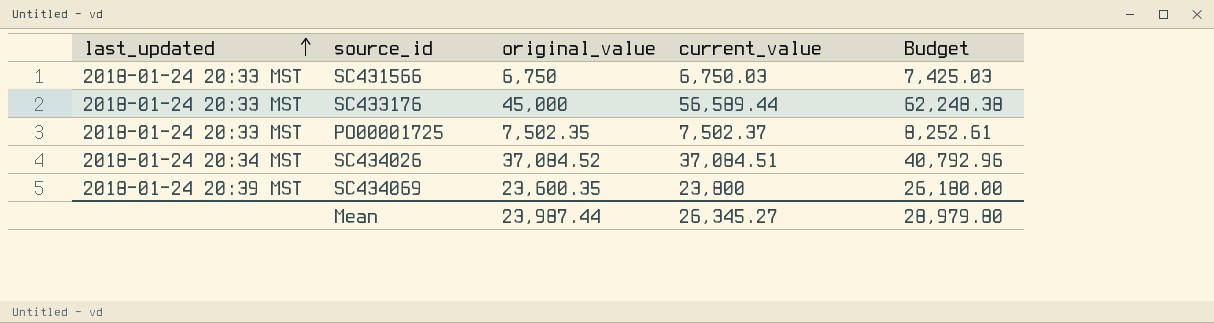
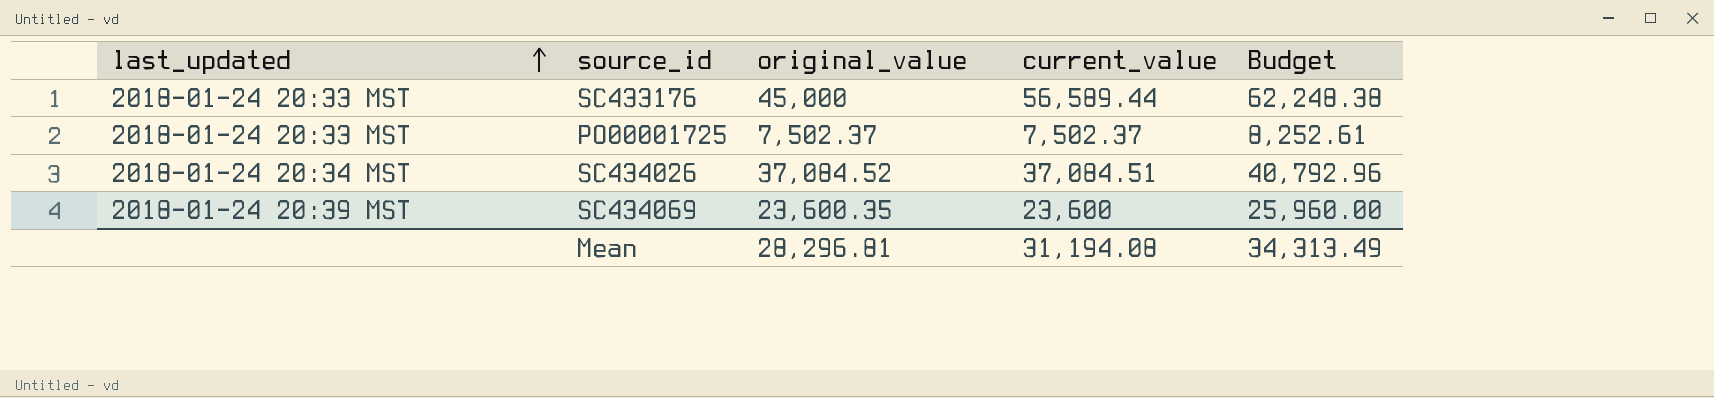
row SC431566: 2018-01-24 20:33 MST | 6,750 | 6,750.03 | 7,425.03 -> none
PO00001725 | original_value: 7,502.35 -> 7,502.37
SC434069 | current_value: 23,800 -> 23,600
SC434069 | Budget: 26,180.00 -> 25,960.00
Mean | original_value: 23,987.44 -> 28,296.81
Mean | current_value: 26,345.27 -> 31,194.08
Mean | Budget: 28,979.80 -> 34,313.49

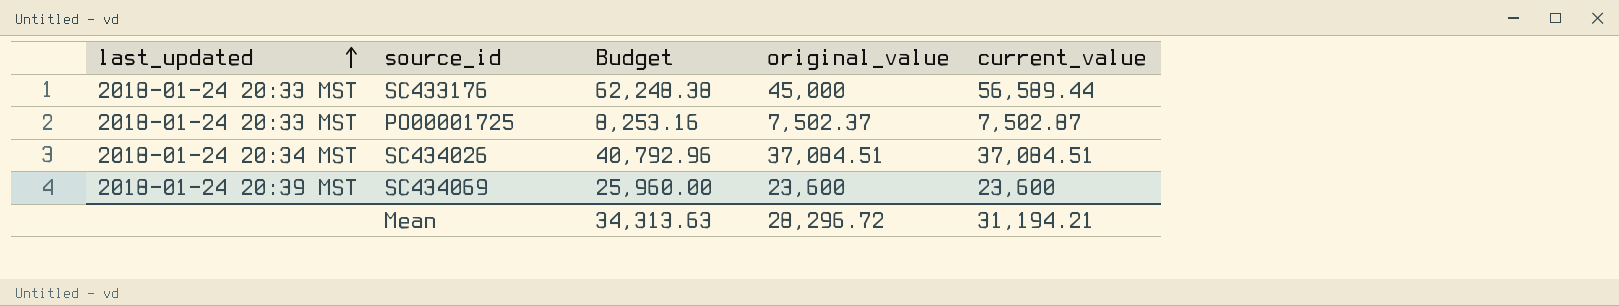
column Budget | position: 5 -> 3
PO00001725 | Budget: 8,252.61 -> 8,253.16
PO00001725 | current_value: 7,502.37 -> 7,502.87
SC434026 | original_value: 37,084.52 -> 37,084.51
SC434069 | original_value: 23,600.35 -> 23,600
Mean | Budget: 34,313.49 -> 34,313.63
Mean | original_value: 28,296.81 -> 28,296.72
Mean | current_value: 31,194.08 -> 31,194.21

